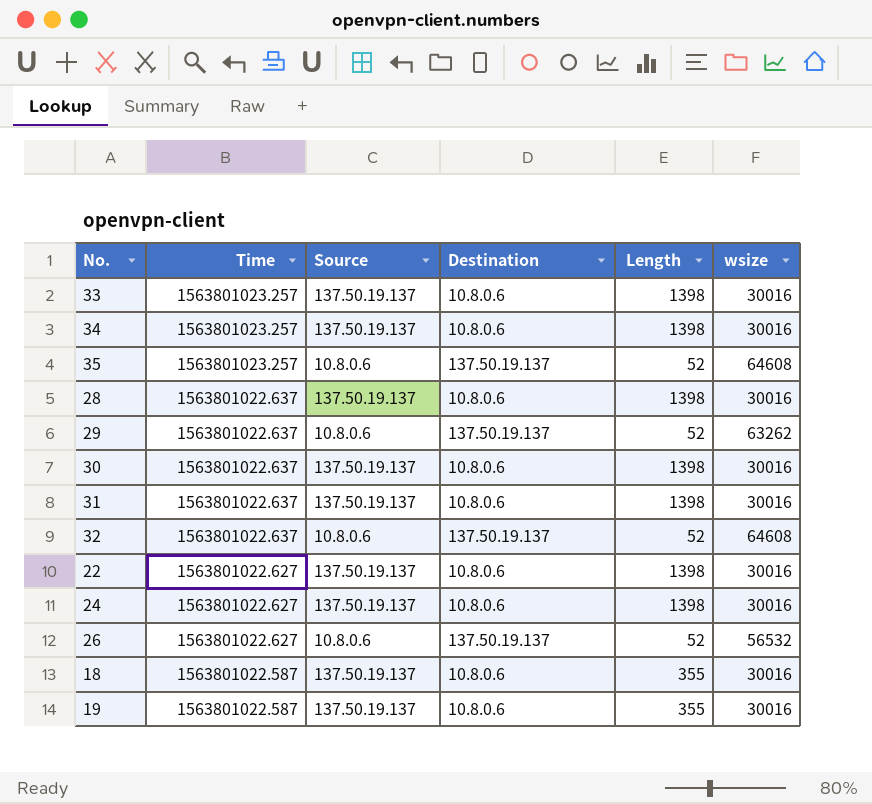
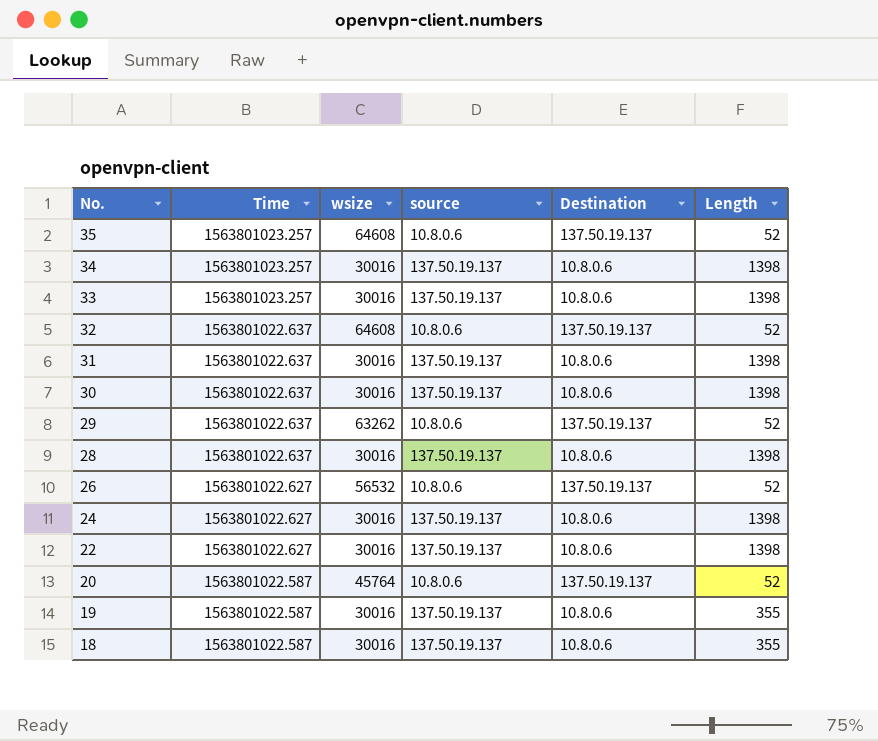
row order: Time descending -> No. descending
column wsize | position: 6 -> 3
column name: Source -> source
row 20: none -> 1563801022.587 | 45764 | 10.8.0.6 | 137.50.19.137 | 52

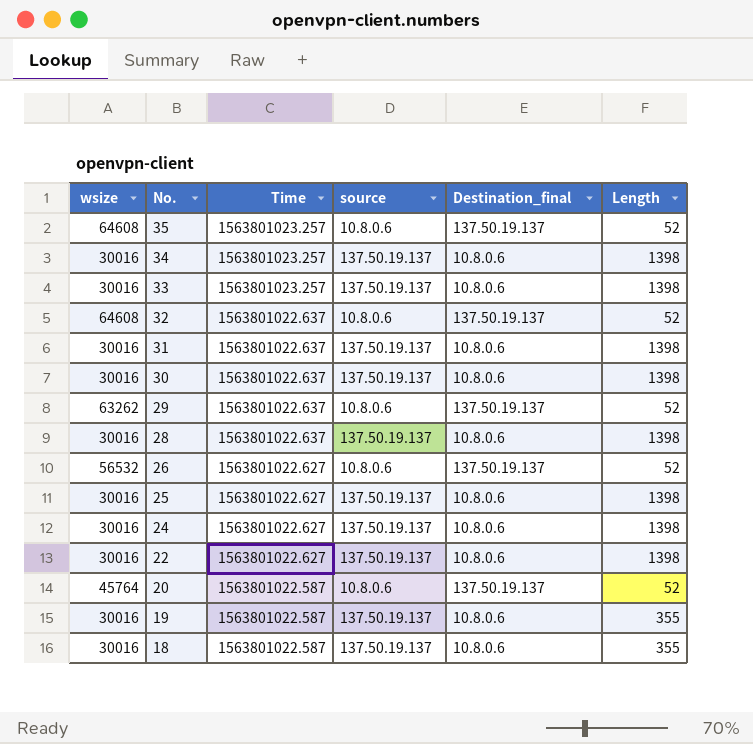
column wsize | position: 3 -> 1
column name: Destination -> Destination_final
row 25: none -> 30016 | 1563801022.627 | 137.50.19.137 | 10.8.0.6 | 1398

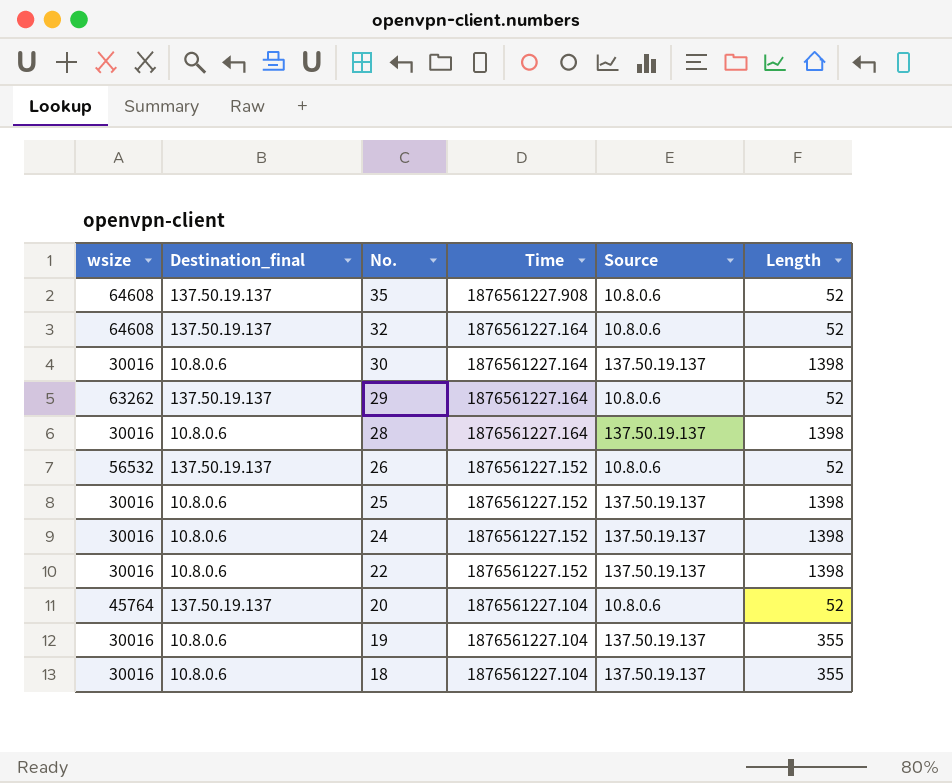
column Destination_final | position: 5 -> 2
column name: source -> Source
row 34: 30016 | 1563801023.257 | 137.50.19.137 | 10.8.0.6 | 1398 -> none
row 33: 30016 | 1563801023.257 | 137.50.19.137 | 10.8.0.6 | 1398 -> none
row 31: 30016 | 1563801022.637 | 137.50.19.137 | 10.8.0.6 | 1398 -> none
35 | Time: 1563801023.257 -> 1876561227.908
32 | Time: 1563801022.637 -> 1876561227.164
30 | Time: 1563801022.637 -> 1876561227.164
29 | Time: 1563801022.637 -> 1876561227.164
28 | Time: 1563801022.637 -> 1876561227.164
26 | Time: 1563801022.627 -> 1876561227.152
25 | Time: 1563801022.627 -> 1876561227.152
24 | Time: 1563801022.627 -> 1876561227.152
22 | Time: 1563801022.627 -> 1876561227.152
20 | Time: 1563801022.587 -> 1876561227.104
19 | Time: 1563801022.587 -> 1876561227.104
18 | Time: 1563801022.587 -> 1876561227.104

